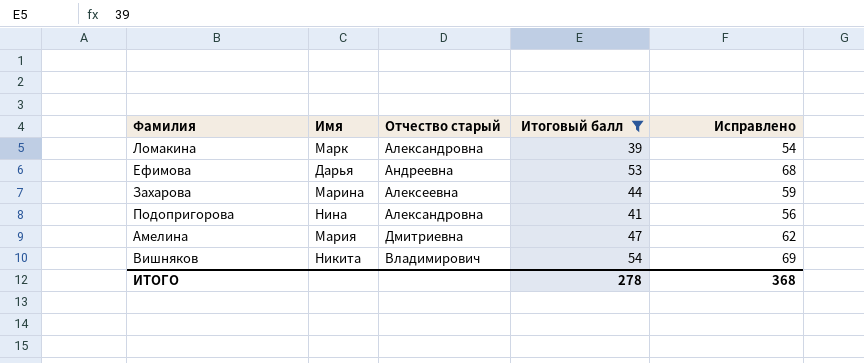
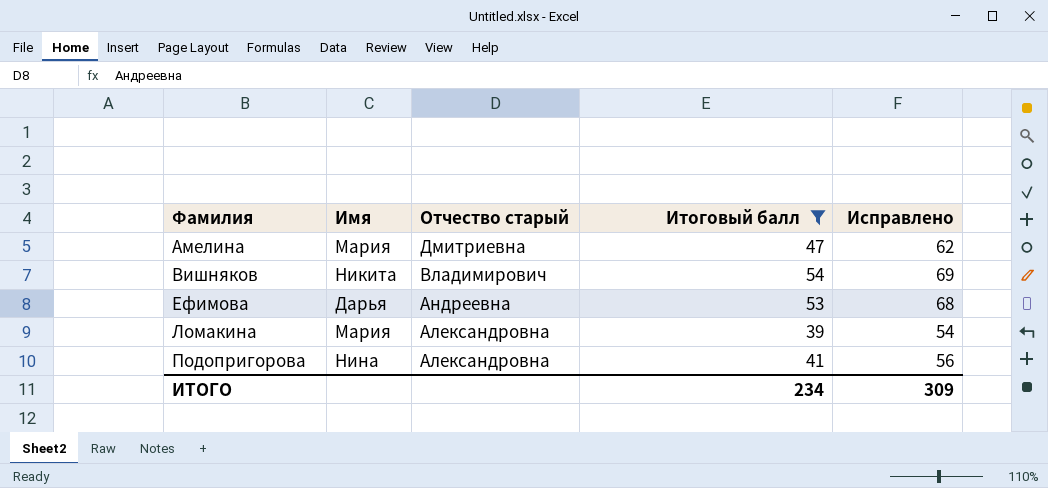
row order: none -> Фамилия ascending
row Захарова: Марина | Алексеевна | 44 | 59 -> none
Ломакина | Имя: Марк -> Мария
ИТОГО | Итоговый балл: 278 -> 234
ИТОГО | Исправлено: 368 -> 309

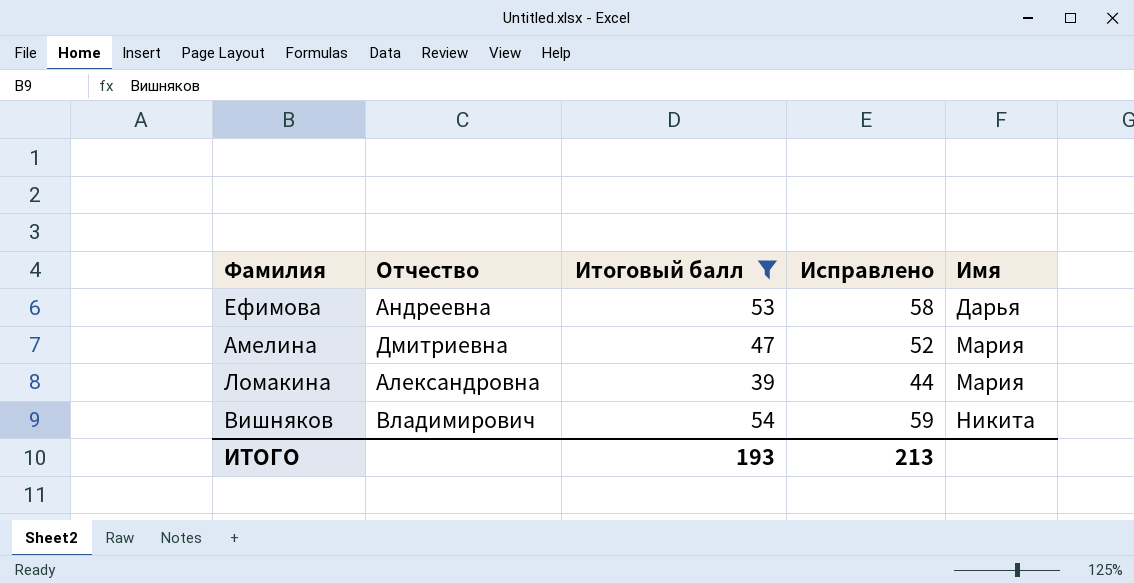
row order: Фамилия ascending -> Имя ascending
column name: Отчество старый -> Отчество
column Исправлено | formula: [Итоговый балл] + 15 -> [Итоговый балл] + 5
column Имя | position: 2 -> 5
row Подопригорова: Нина | Александровна | 41 | 56 -> none
ИТОГО | Итоговый балл: 234 -> 193
ИТОГО | Исправлено: 309 -> 213

